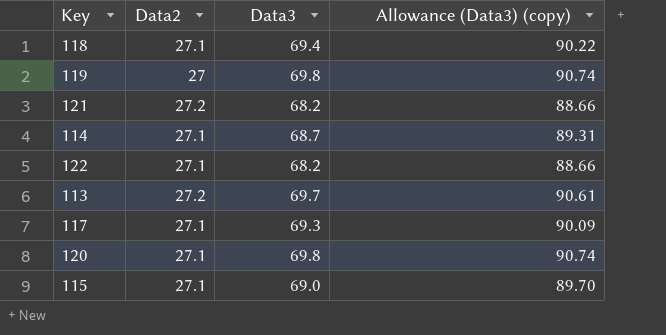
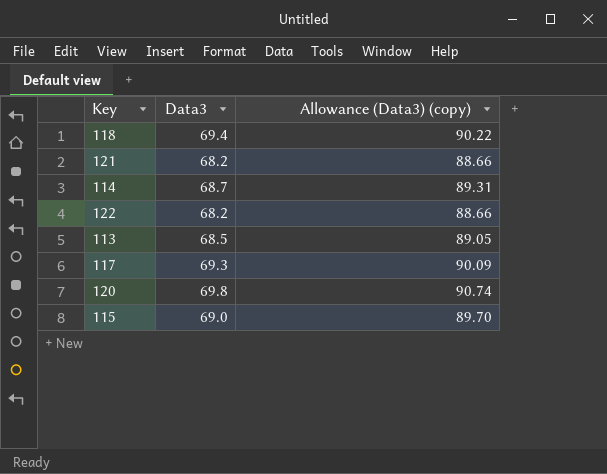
column Data2 | position: 2 -> none
row 119: 27 | 69.8 | 90.74 -> none
113 | Data3: 69.7 -> 68.5
113 | Allowance (Data3) (copy): 90.61 -> 89.05

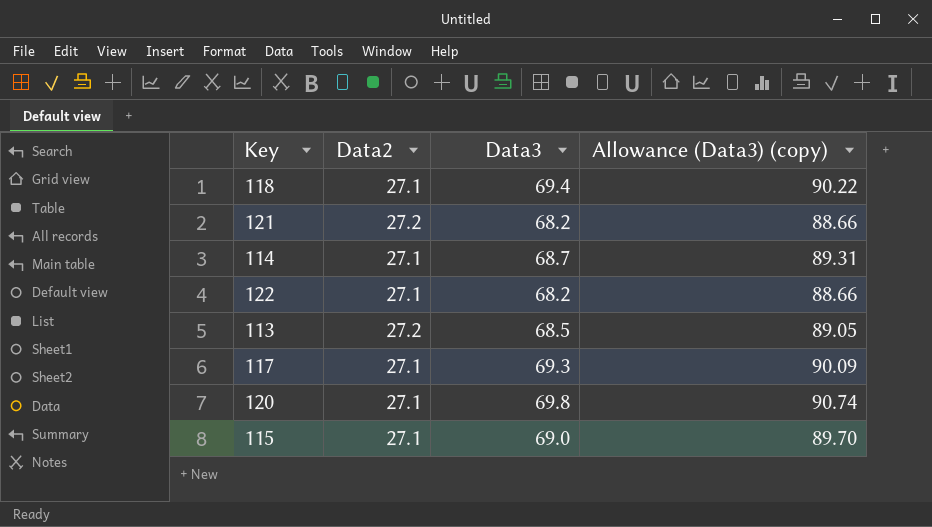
column Data2 | position: none -> 2

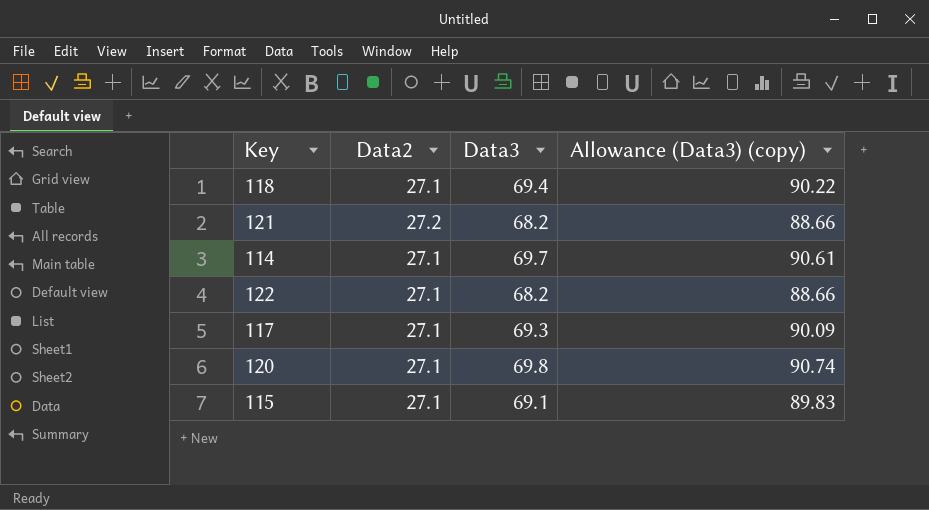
row 113: 27.2 | 68.5 | 89.05 -> none
114 | Data3: 68.7 -> 69.7
114 | Allowance (Data3) (copy): 89.31 -> 90.61
115 | Data3: 69.0 -> 69.1
115 | Allowance (Data3) (copy): 89.70 -> 89.83

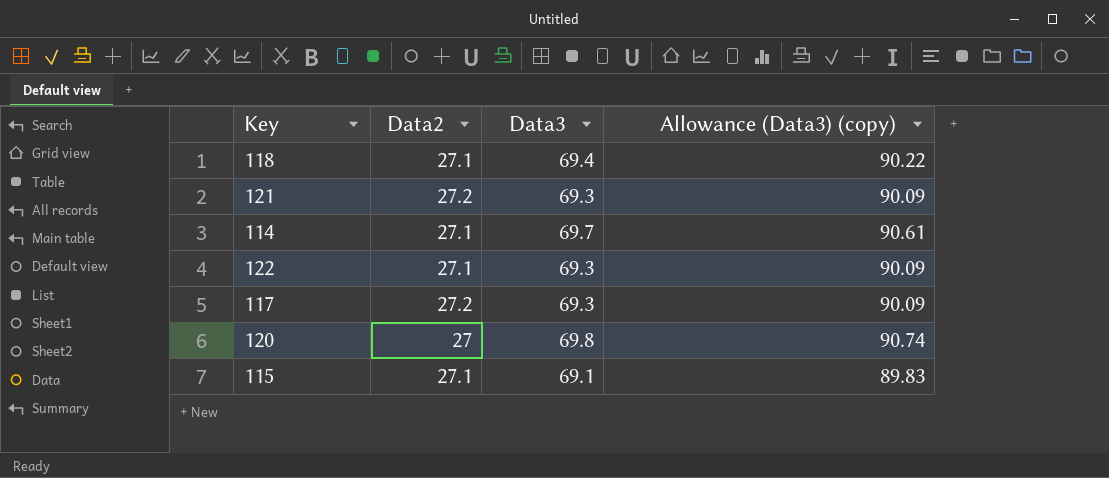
121 | Data3: 68.2 -> 69.3
121 | Allowance (Data3) (copy): 88.66 -> 90.09
122 | Data3: 68.2 -> 69.3
122 | Allowance (Data3) (copy): 88.66 -> 90.09
117 | Data2: 27.1 -> 27.2
120 | Data2: 27.1 -> 27

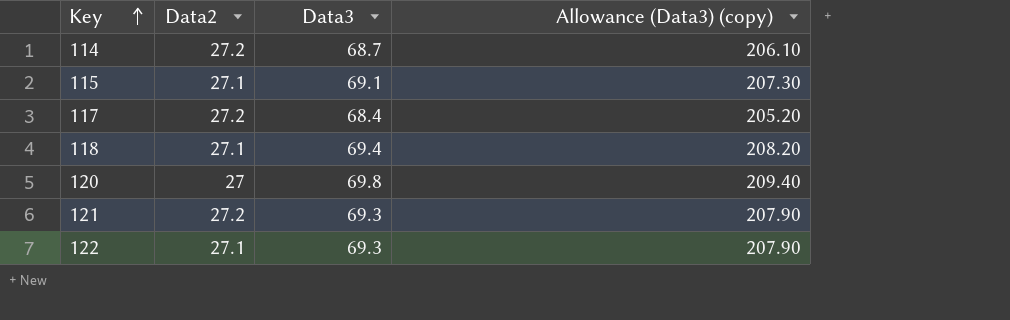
row order: none -> Key ascending
column Allowance (Data3) (copy) | formula: [Data3] * 1.3 -> [Data3] * 3
114 | Data2: 27.1 -> 27.2
114 | Data3: 69.7 -> 68.7
117 | Data3: 69.3 -> 68.4

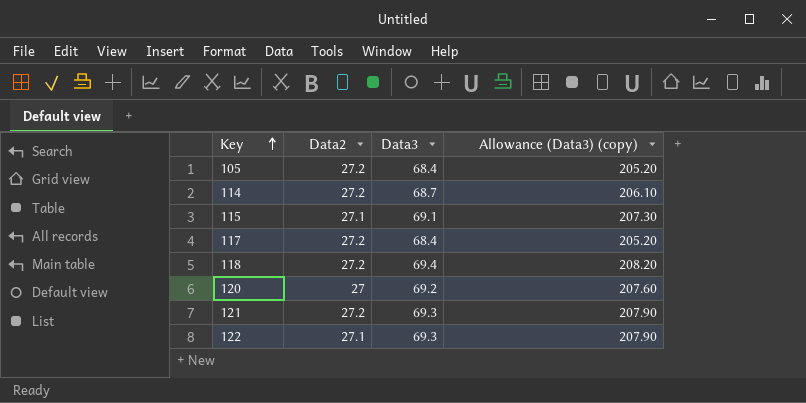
row 105: none -> 27.2 | 68.4 | 205.20
118 | Data2: 27.1 -> 27.2
120 | Data3: 69.8 -> 69.2
120 | Allowance (Data3) (copy): 209.40 -> 207.60

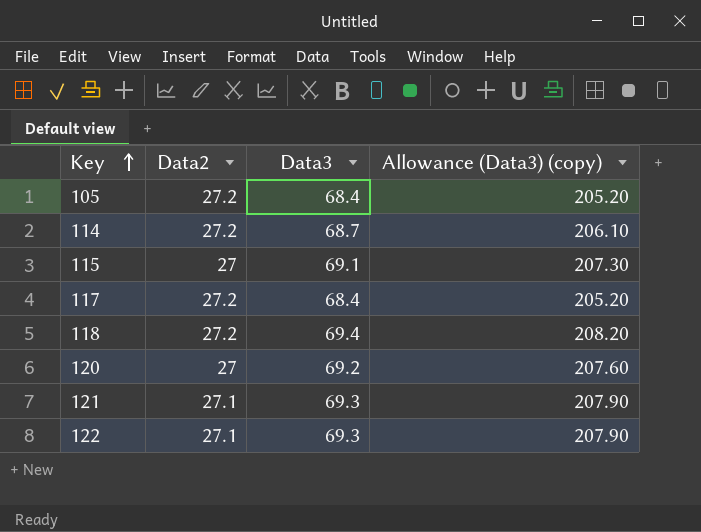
115 | Data2: 27.1 -> 27
121 | Data2: 27.2 -> 27.1

